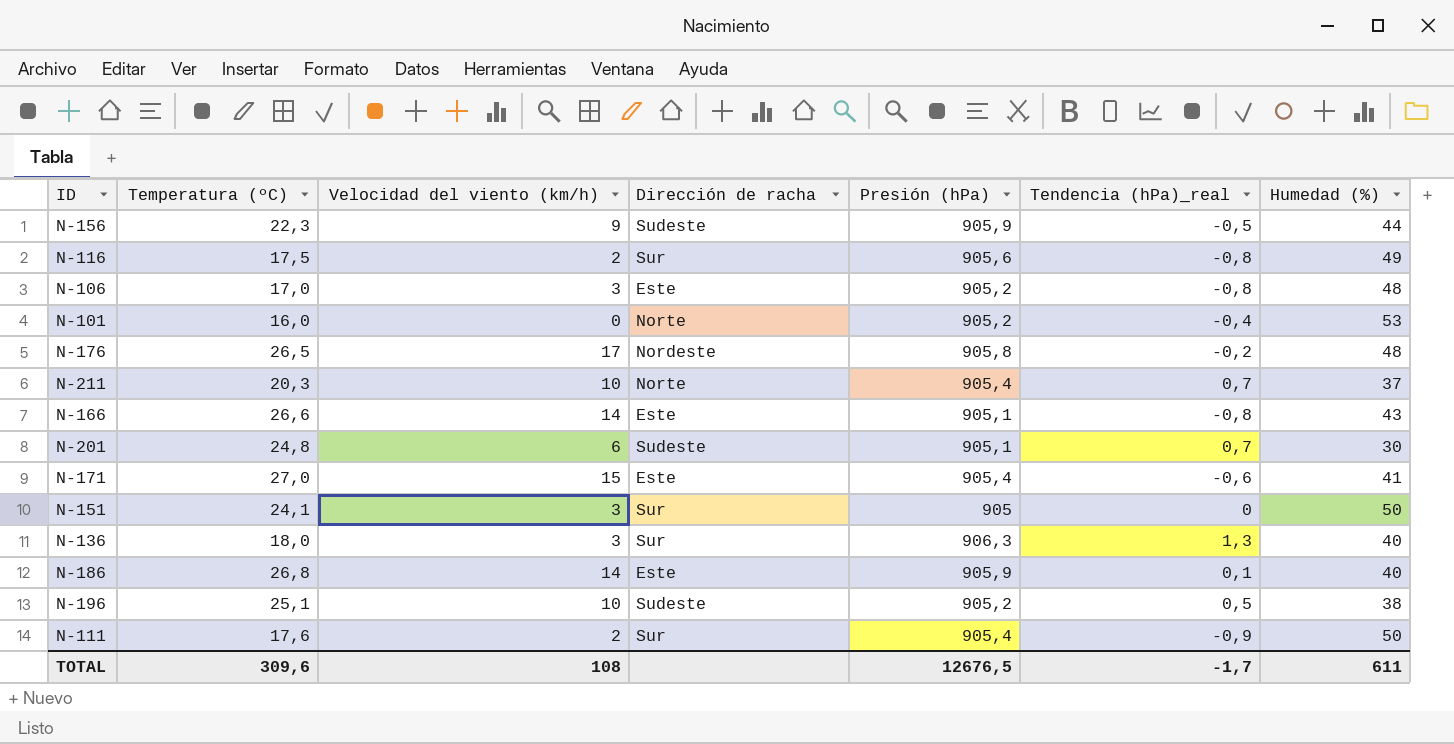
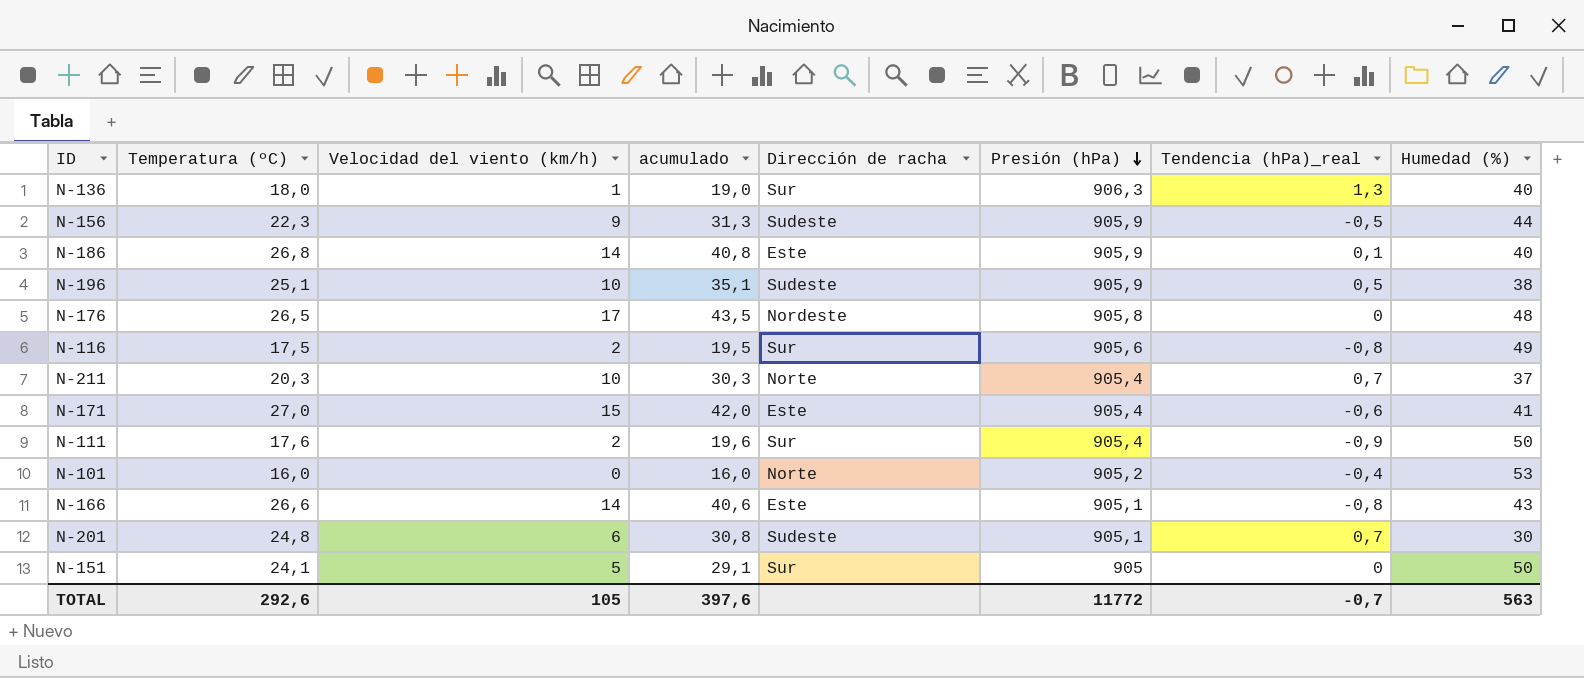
row order: none -> Presión (hPa) descending
column acumulado | formula: none -> [Temperatura (ºC)] + [Velocidad del viento (km/h)]
row N-106: 17,0 | 3 | Este | 905,2 | -0,8 | 48 -> none
N-136 | Velocidad del viento (km/h): 3 -> 1
N-196 | Presión (hPa): 905,2 -> 905,9
N-176 | Tendencia (hPa)_real: -0,2 -> 0
N-151 | Velocidad del viento (km/h): 3 -> 5
TOTAL | Temperatura (ºC): 309,6 -> 292,6
TOTAL | Velocidad del viento (km/h): 108 -> 105
TOTAL | Presión (hPa): 12676,5 -> 11772
TOTAL | Tendencia (hPa)_real: -1,7 -> -0,7
TOTAL | Humedad (%): 611 -> 563

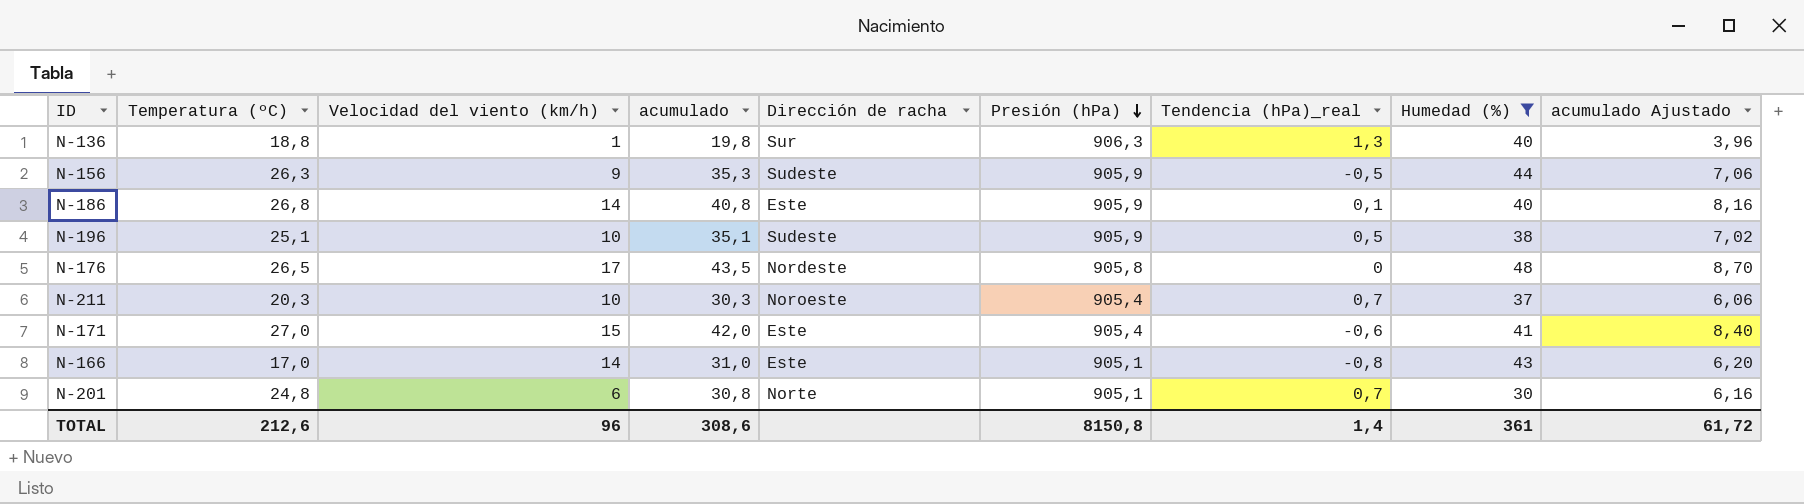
filter: none -> Humedad (%) <= 48
column acumulado Ajustado | formula: none -> [acumulado] * 0,2
N-136 | Temperatura (ºC): 18,0 -> 18,8
N-136 | acumulado: 19,0 -> 19,8
N-156 | Temperatura (ºC): 22,3 -> 26,3
N-156 | acumulado: 31,3 -> 35,3
N-211 | Dirección de racha: Norte -> Noroeste
N-166 | Temperatura (ºC): 26,6 -> 17,0
N-166 | acumulado: 40,6 -> 31,0
N-201 | Dirección de racha: Sudeste -> Norte
TOTAL | Temperatura (ºC): 292,6 -> 212,6
TOTAL | Velocidad del viento (km/h): 105 -> 96
TOTAL | acumulado: 397,6 -> 308,6
TOTAL | Presión (hPa): 11772 -> 8150,8
TOTAL | Tendencia (hPa)_real: -0,7 -> 1,4
TOTAL | Humedad (%): 563 -> 361

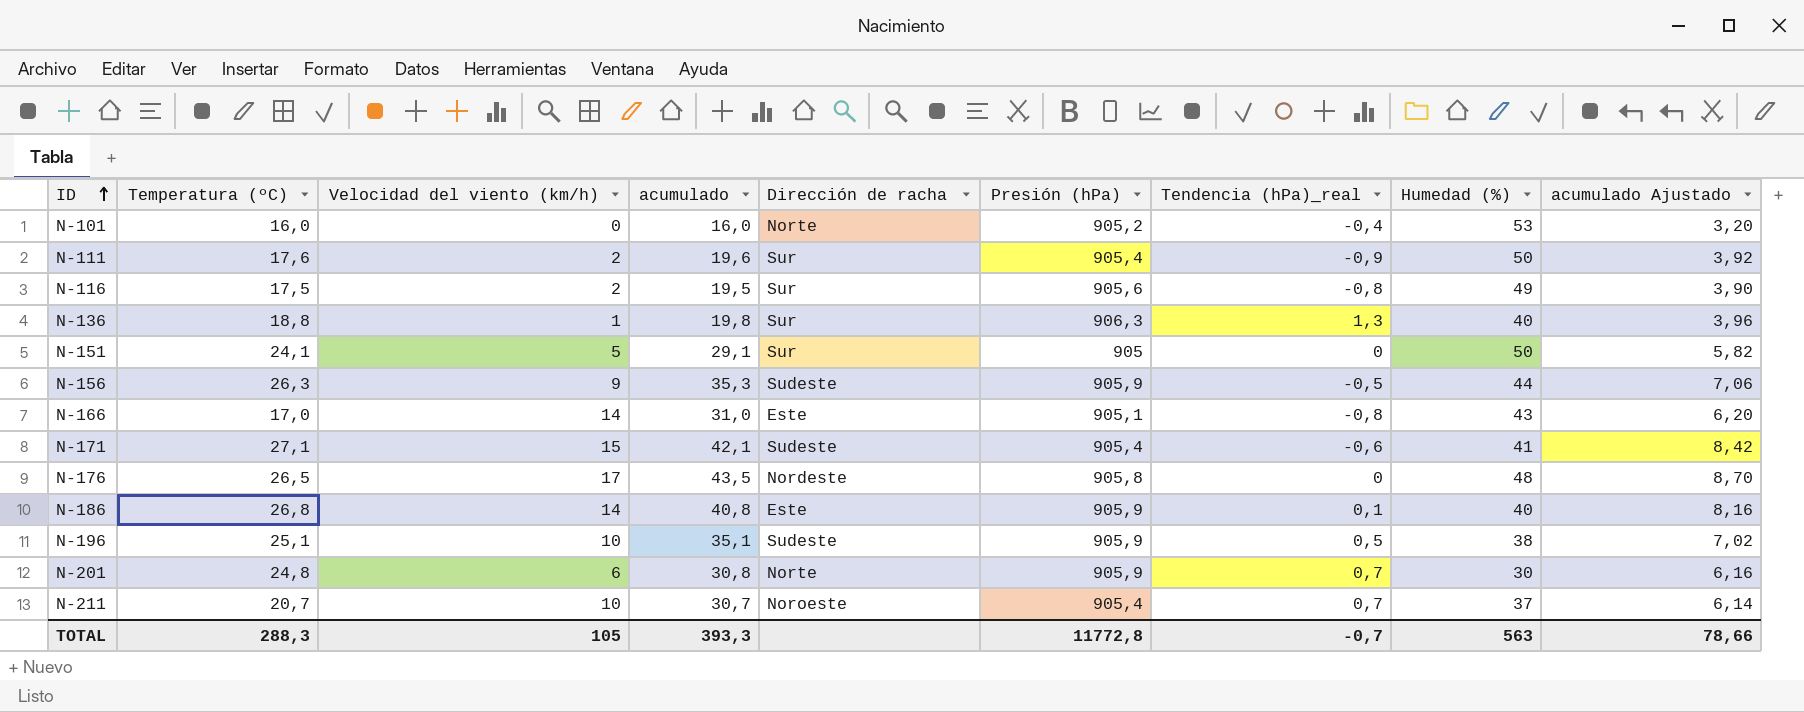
filter: Humedad (%) <= 48 -> none
row order: Presión (hPa) descending -> ID ascending
N-171 | Temperatura (ºC): 27,0 -> 27,1
N-171 | acumulado: 42,0 -> 42,1
N-171 | Dirección de racha: Este -> Sudeste
N-171 | acumulado Ajustado: 8,40 -> 8,42
N-201 | Presión (hPa): 905,1 -> 905,9
N-211 | Temperatura (ºC): 20,3 -> 20,7
N-211 | acumulado: 30,3 -> 30,7
N-211 | acumulado Ajustado: 6,06 -> 6,14
TOTAL | Temperatura (ºC): 212,6 -> 288,3
TOTAL | Velocidad del viento (km/h): 96 -> 105
TOTAL | acumulado: 308,6 -> 393,3
TOTAL | Presión (hPa): 8150,8 -> 11772,8
TOTAL | Tendencia (hPa)_real: 1,4 -> -0,7
TOTAL | Humedad (%): 361 -> 563
TOTAL | acumulado Ajustado: 61,72 -> 78,66

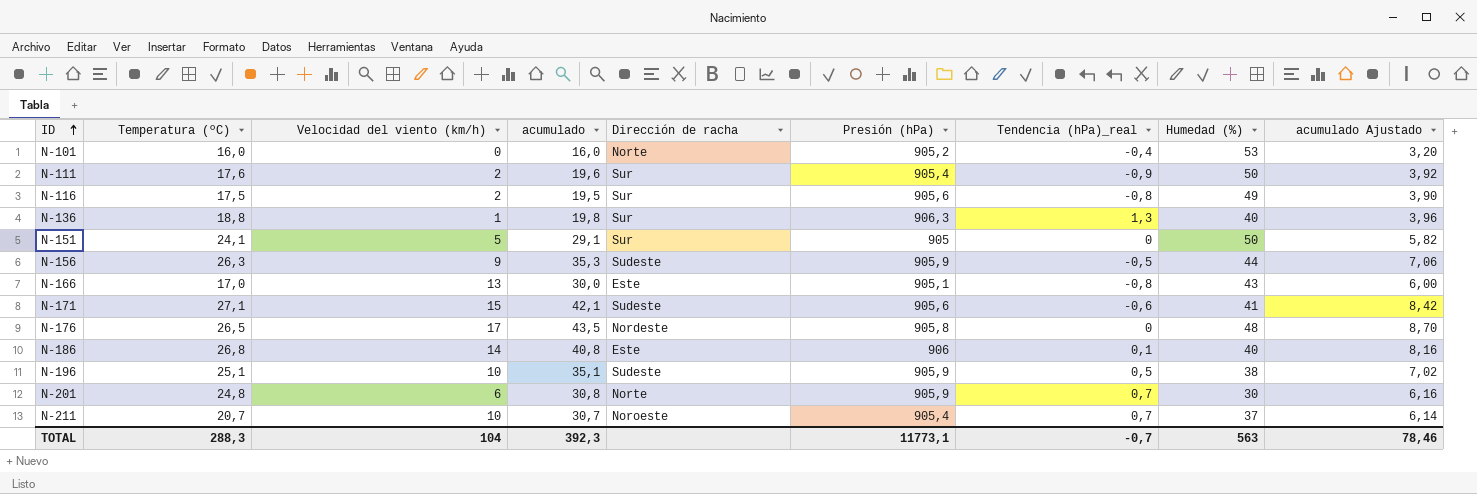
N-166 | Velocidad del viento (km/h): 14 -> 13
N-166 | acumulado: 31,0 -> 30,0
N-166 | acumulado Ajustado: 6,20 -> 6,00
N-171 | Presión (hPa): 905,4 -> 905,6
N-186 | Presión (hPa): 905,9 -> 906
TOTAL | Velocidad del viento (km/h): 105 -> 104
TOTAL | acumulado: 393,3 -> 392,3
TOTAL | Presión (hPa): 11772,8 -> 11773,1
TOTAL | acumulado Ajustado: 78,66 -> 78,46

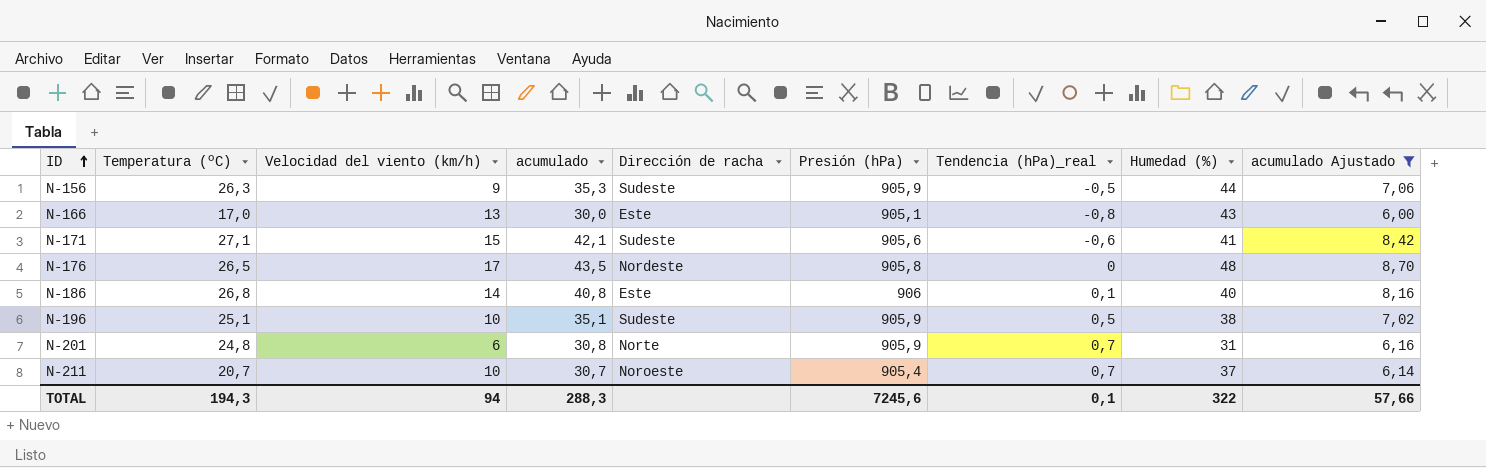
filter: none -> acumulado Ajustado >= 6,00
N-201 | Humedad (%): 30 -> 31
TOTAL | Temperatura (ºC): 288,3 -> 194,3
TOTAL | Velocidad del viento (km/h): 104 -> 94
TOTAL | acumulado: 392,3 -> 288,3
TOTAL | Presión (hPa): 11773,1 -> 7245,6
TOTAL | Tendencia (hPa)_real: -0,7 -> 0,1
TOTAL | Humedad (%): 563 -> 322
TOTAL | acumulado Ajustado: 78,46 -> 57,66

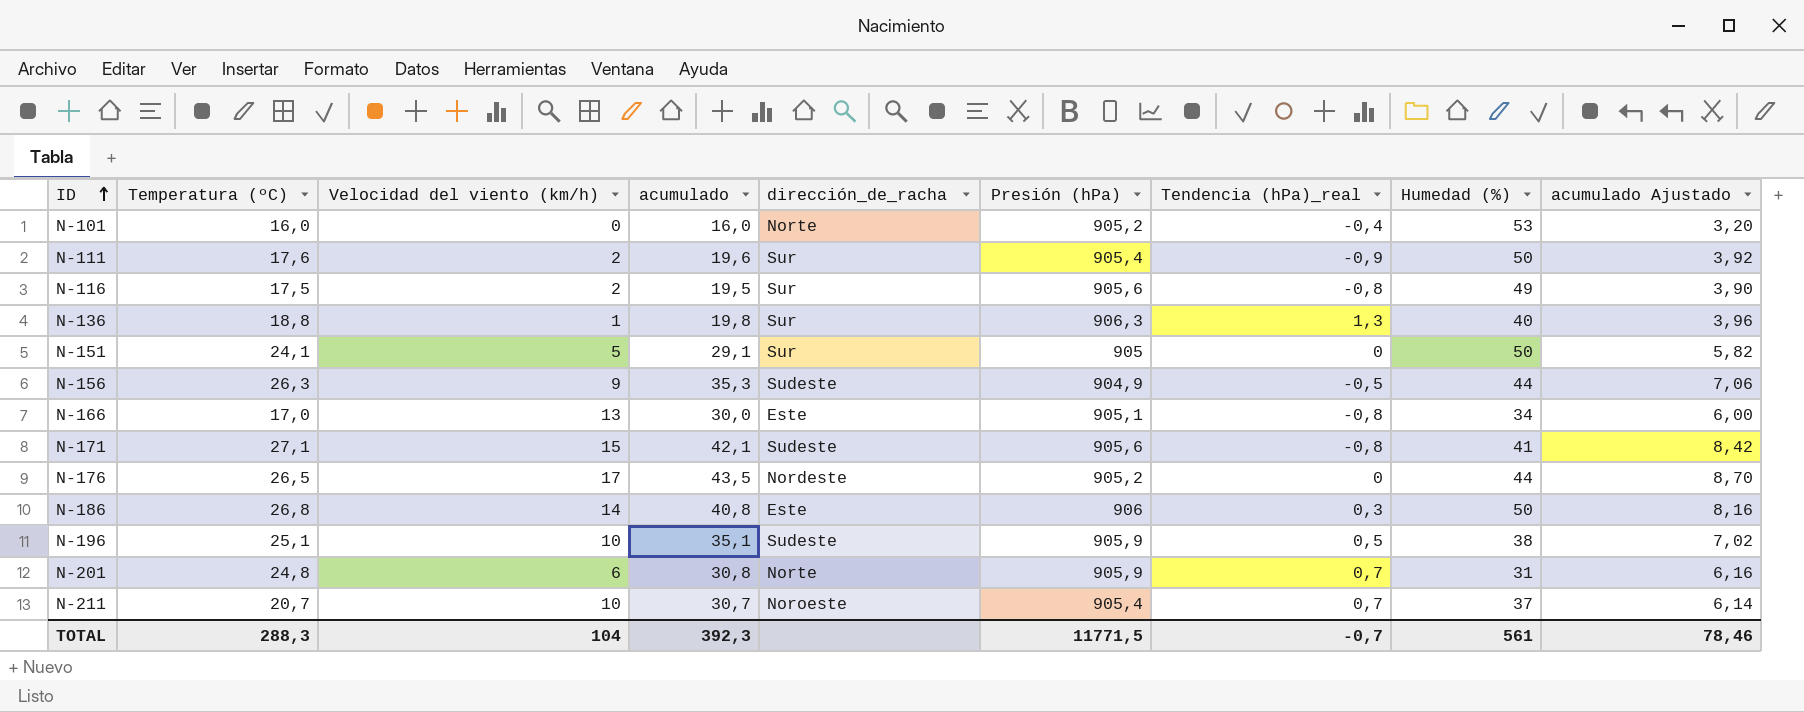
filter: acumulado Ajustado >= 6,00 -> none
column name: Dirección de racha -> dirección_de_racha
N-156 | Presión (hPa): 905,9 -> 904,9
N-166 | Humedad (%): 43 -> 34
N-171 | Tendencia (hPa)_real: -0,6 -> -0,8
N-176 | Presión (hPa): 905,8 -> 905,2
N-176 | Humedad (%): 48 -> 44
N-186 | Tendencia (hPa)_real: 0,1 -> 0,3
N-186 | Humedad (%): 40 -> 50
TOTAL | Temperatura (ºC): 194,3 -> 288,3
TOTAL | Velocidad del viento (km/h): 94 -> 104
TOTAL | acumulado: 288,3 -> 392,3
TOTAL | Presión (hPa): 7245,6 -> 11771,5
TOTAL | Tendencia (hPa)_real: 0,1 -> -0,7
TOTAL | Humedad (%): 322 -> 561
TOTAL | acumulado Ajustado: 57,66 -> 78,46

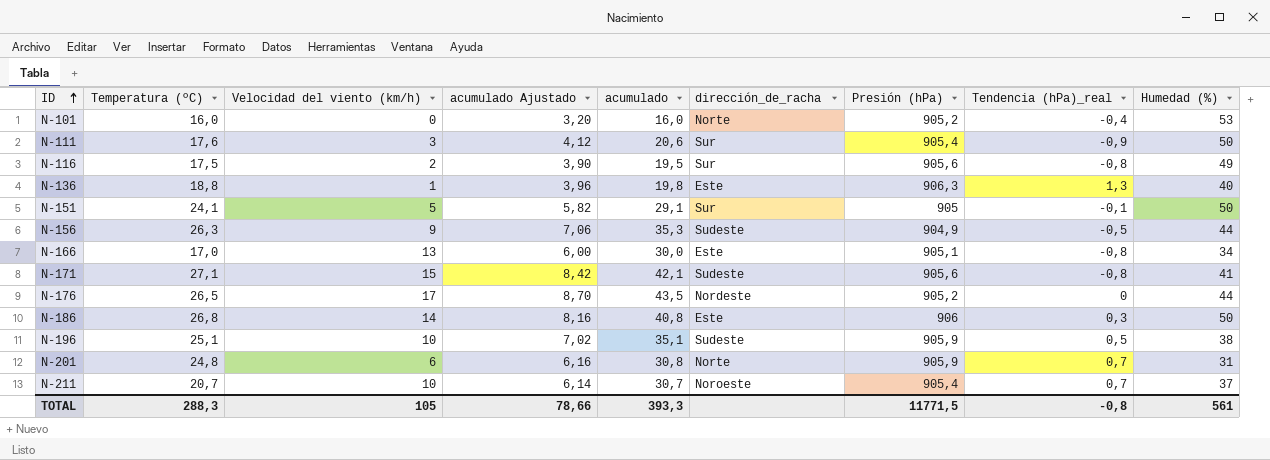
column acumulado Ajustado | position: 9 -> 4
N-111 | Velocidad del viento (km/h): 2 -> 3
N-111 | acumulado Ajustado: 3,92 -> 4,12
N-111 | acumulado: 19,6 -> 20,6
N-136 | dirección_de_racha: Sur -> Este
N-151 | Tendencia (hPa)_real: 0 -> -0,1
TOTAL | Velocidad del viento (km/h): 104 -> 105
TOTAL | acumulado Ajustado: 78,46 -> 78,66
TOTAL | acumulado: 392,3 -> 393,3
TOTAL | Tendencia (hPa)_real: -0,7 -> -0,8

